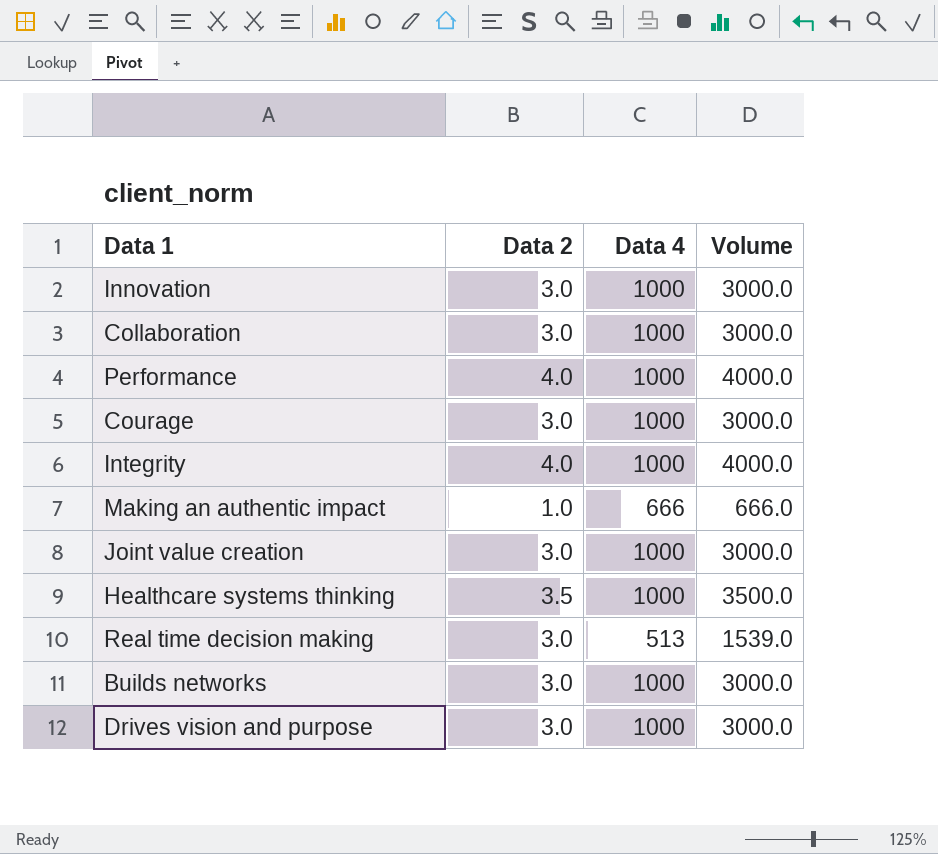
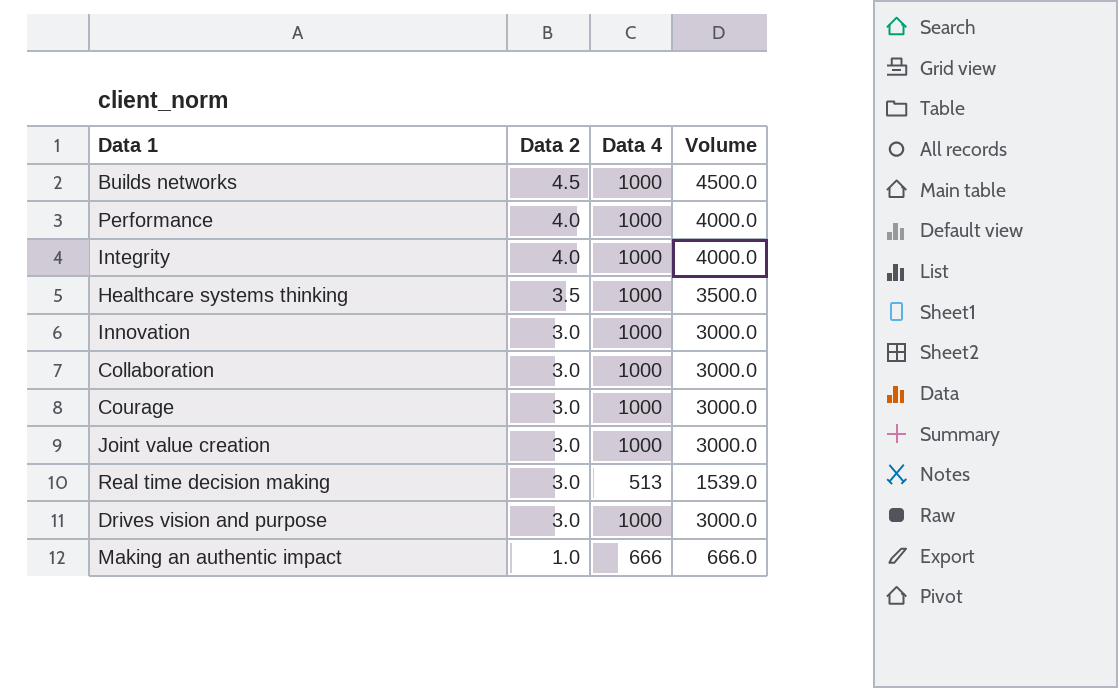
row order: none -> Data 2 descending
Builds networks | Data 2: 3.0 -> 4.5
Builds networks | Volume: 3000.0 -> 4500.0

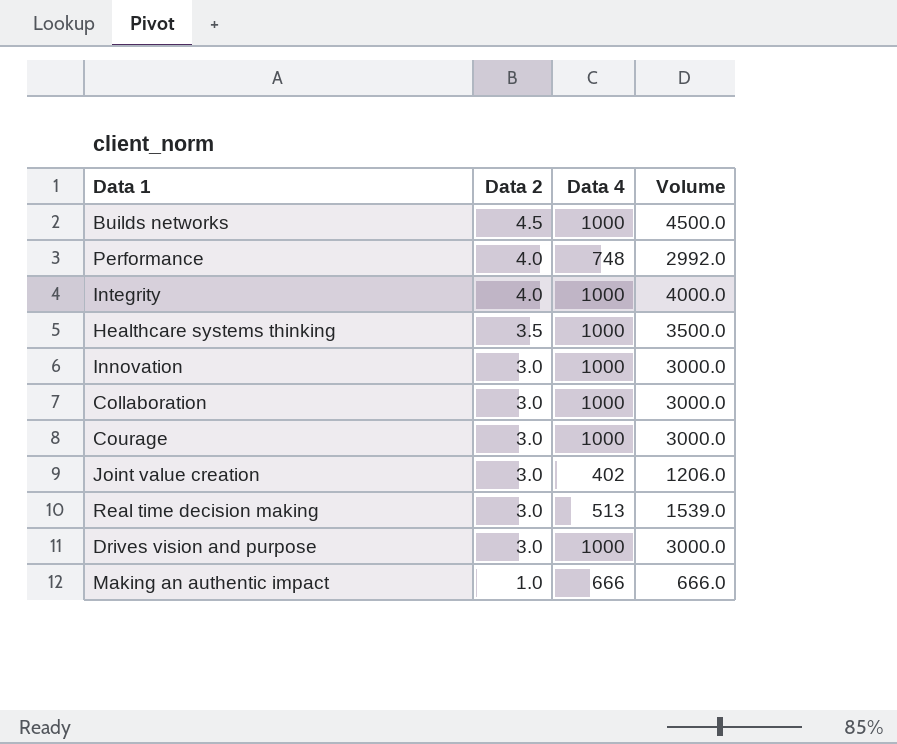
Performance | Data 4: 1000 -> 748
Performance | Volume: 4000.0 -> 2992.0
Joint value creation | Data 4: 1000 -> 402
Joint value creation | Volume: 3000.0 -> 1206.0

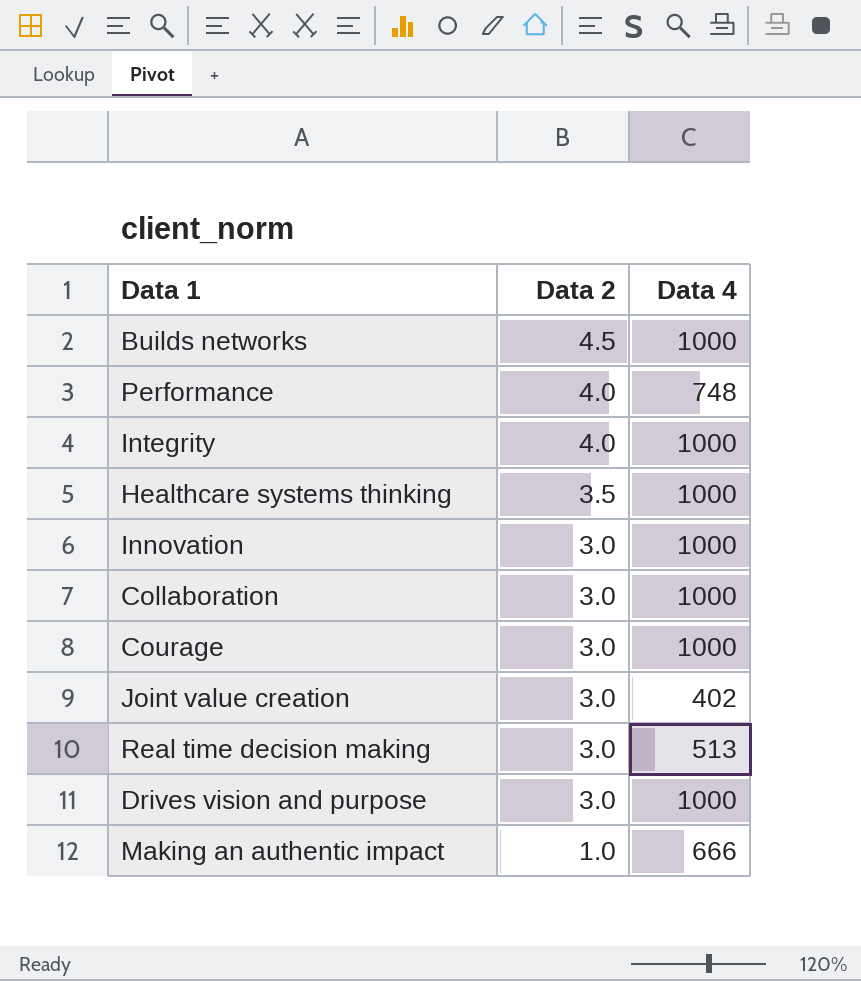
column Volume | formula: [Data 2] * [Data 4] -> none

